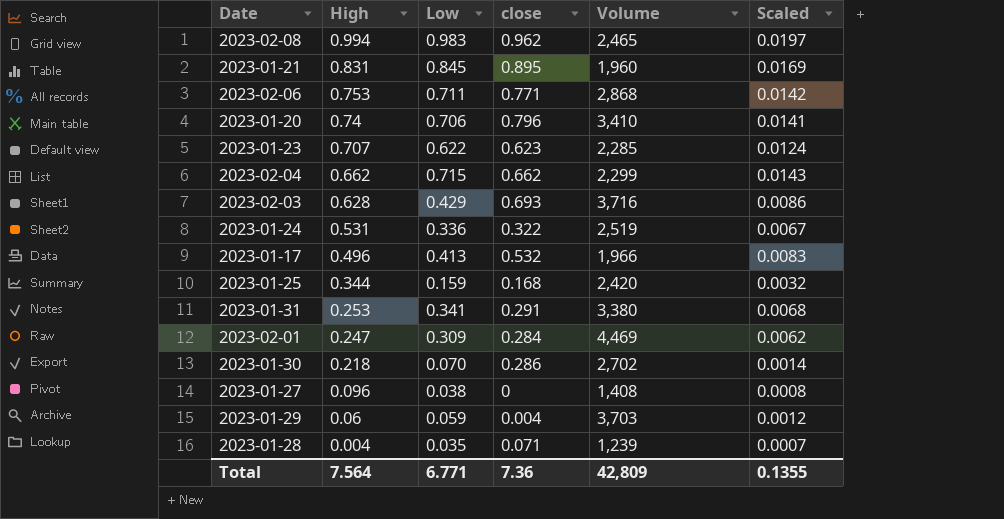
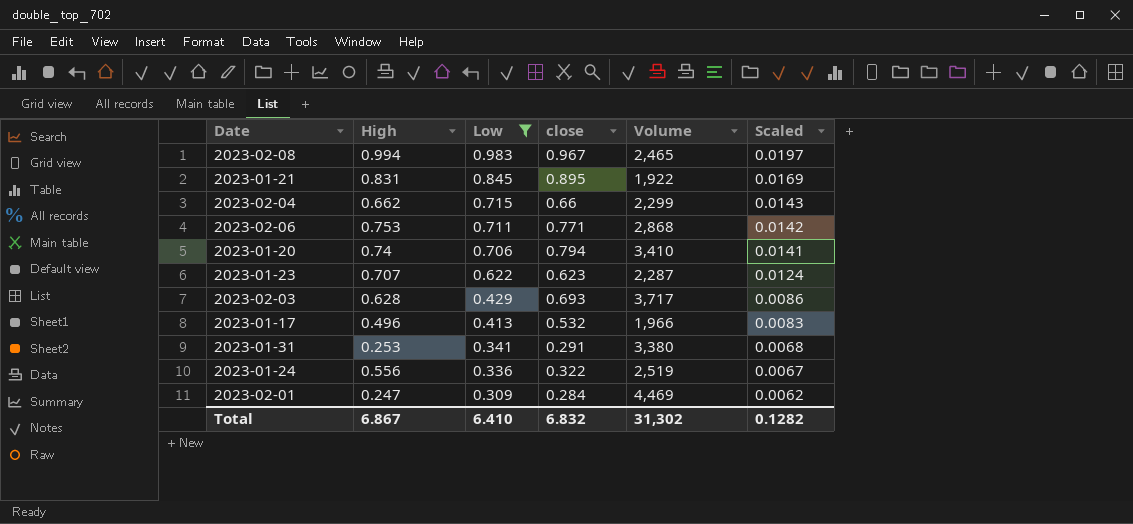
filter: none -> Low >= 0.309
row order: High descending -> Low descending
2023-02-08 | close: 0.962 -> 0.967
2023-01-21 | Volume: 1,960 -> 1,922
2023-02-04 | close: 0.662 -> 0.66
2023-01-20 | close: 0.796 -> 0.794
2023-01-23 | Volume: 2,285 -> 2,287
2023-02-03 | Volume: 3,716 -> 3,717
2023-01-24 | High: 0.531 -> 0.556
Total | High: 7.564 -> 6.867
Total | Low: 6.771 -> 6.410
Total | close: 7.36 -> 6.832
Total | Volume: 42,809 -> 31,302
Total | Scaled: 0.1355 -> 0.1282

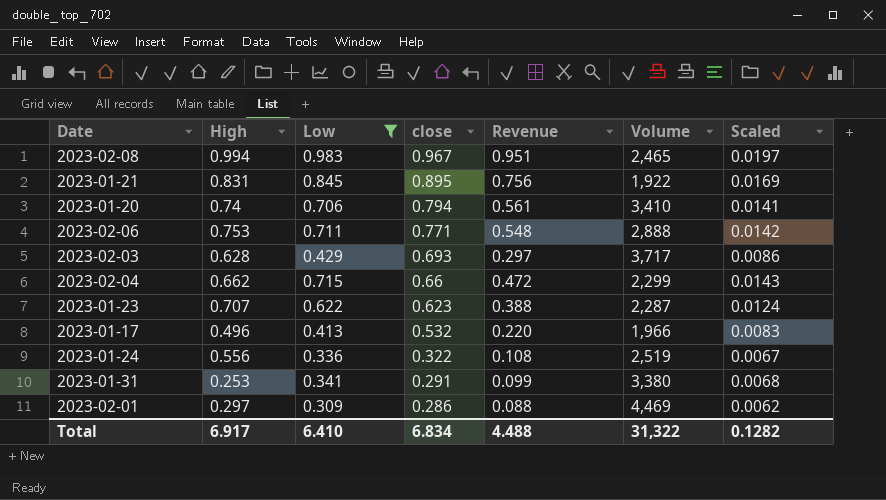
row order: Low descending -> close descending
column Revenue | formula: none -> [Low] * [close]
2023-02-06 | Volume: 2,868 -> 2,888
2023-02-01 | High: 0.247 -> 0.297
2023-02-01 | close: 0.284 -> 0.286
Total | High: 6.867 -> 6.917
Total | close: 6.832 -> 6.834
Total | Volume: 31,302 -> 31,322

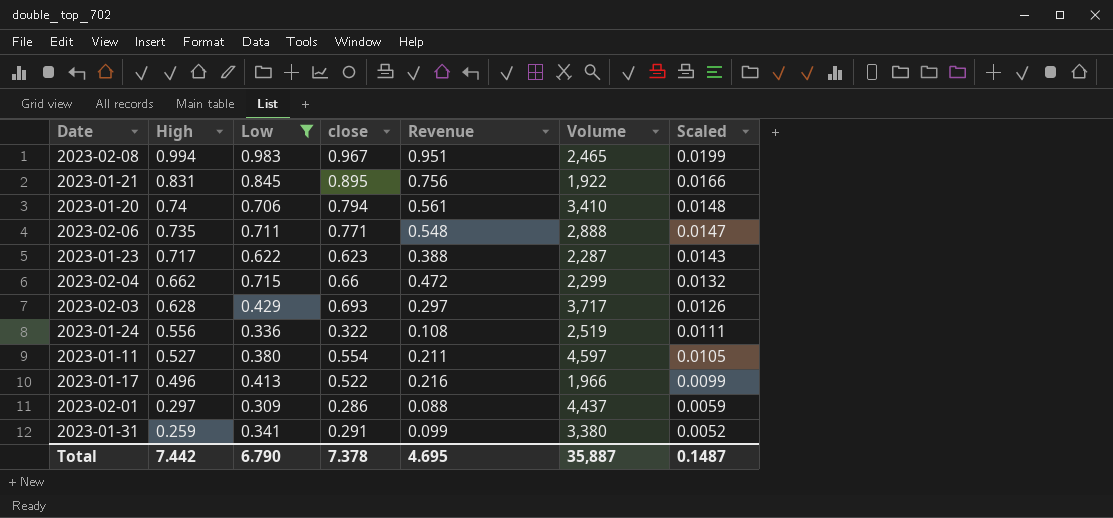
row order: close descending -> High descending
column Scaled | formula: [Low] * 0.02 -> [High] * 0.02
2023-02-06 | High: 0.753 -> 0.735
2023-01-23 | High: 0.707 -> 0.717
row 2023-01-11: none -> 0.527 | 0.380 | 0.554 | 0.211 | 4,597 | 0.0105
2023-01-17 | close: 0.532 -> 0.522
2023-01-17 | Revenue: 0.220 -> 0.216
2023-02-01 | Volume: 4,469 -> 4,437
2023-01-31 | High: 0.253 -> 0.259
Total | High: 6.917 -> 7.442
Total | Low: 6.410 -> 6.790
Total | close: 6.834 -> 7.378
Total | Revenue: 4.488 -> 4.695
Total | Volume: 31,322 -> 35,887
Total | Scaled: 0.1282 -> 0.1487

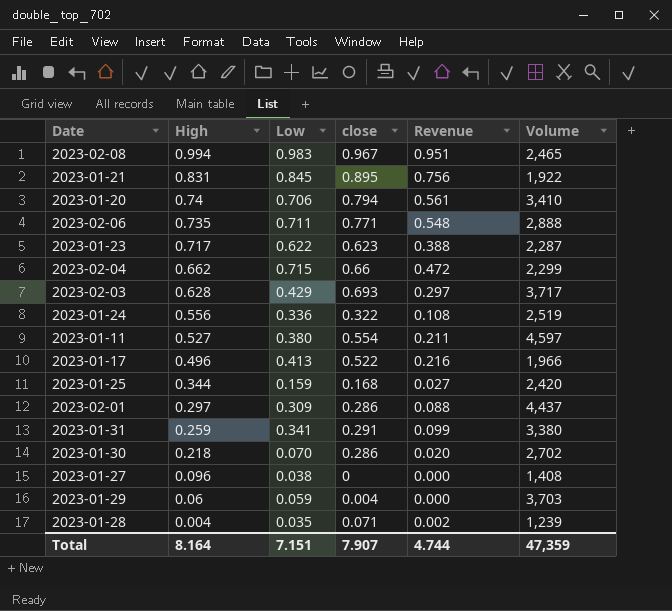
filter: Low >= 0.309 -> none
column Scaled | formula: [High] * 0.02 -> none
Total | High: 7.442 -> 8.164
Total | Low: 6.790 -> 7.151
Total | close: 7.378 -> 7.907
Total | Revenue: 4.695 -> 4.744
Total | Volume: 35,887 -> 47,359

